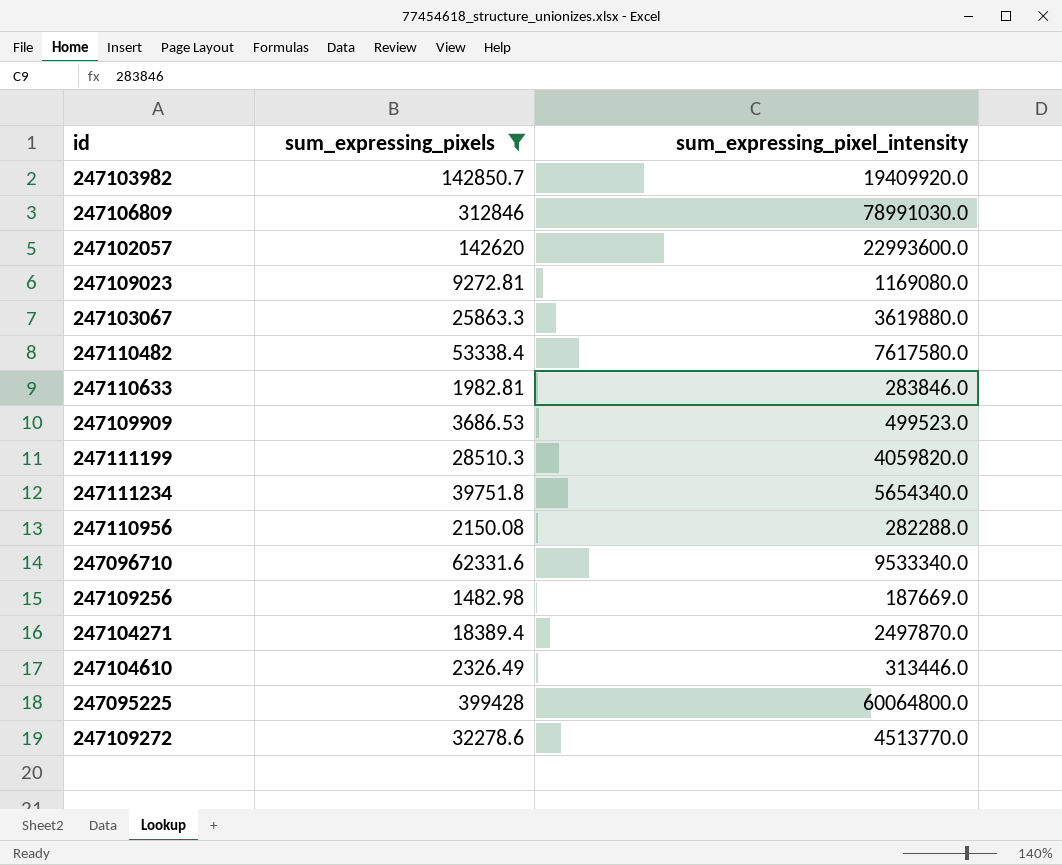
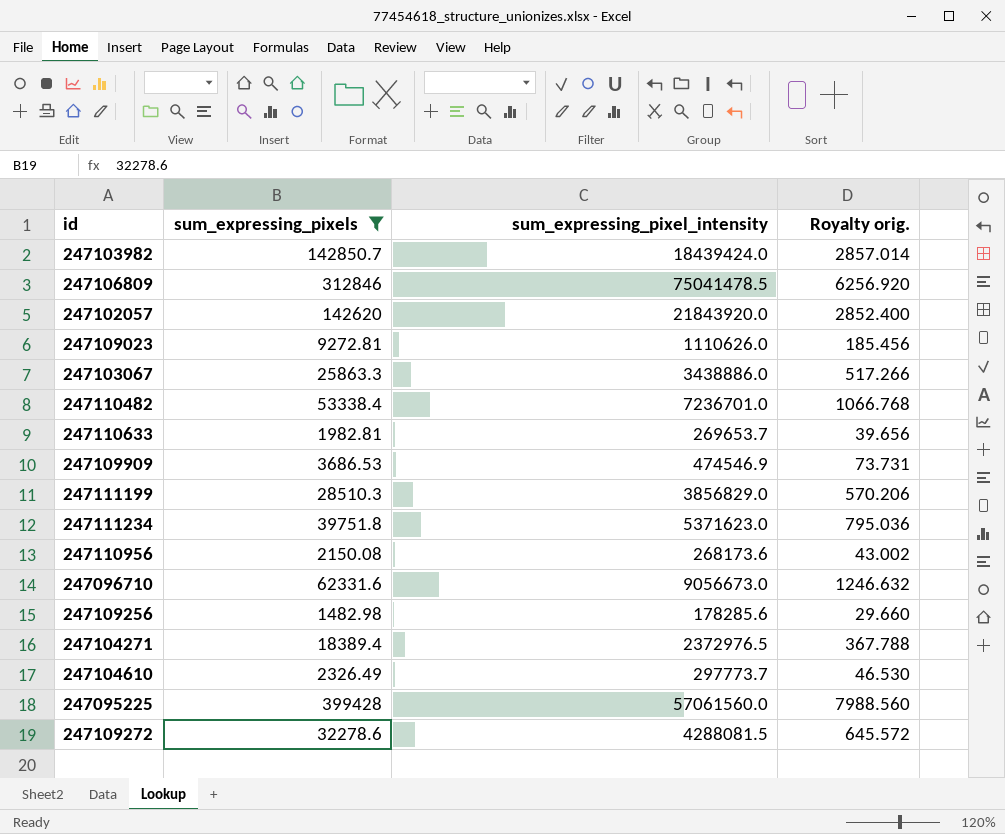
column Royalty orig. | formula: none -> [sum_expressing_pixels] * 0.02
247103982 | sum_expressing_pixel_intensity: 19409920.0 -> 18439424.0
247106809 | sum_expressing_pixel_intensity: 78991030.0 -> 75041478.5
247102057 | sum_expressing_pixel_intensity: 22993600.0 -> 21843920.0
247109023 | sum_expressing_pixel_intensity: 1169080.0 -> 1110626.0
247103067 | sum_expressing_pixel_intensity: 3619880.0 -> 3438886.0
247110482 | sum_expressing_pixel_intensity: 7617580.0 -> 7236701.0
247110633 | sum_expressing_pixel_intensity: 283846.0 -> 269653.7
247109909 | sum_expressing_pixel_intensity: 499523.0 -> 474546.9
247111199 | sum_expressing_pixel_intensity: 4059820.0 -> 3856829.0
247111234 | sum_expressing_pixel_intensity: 5654340.0 -> 5371623.0
247110956 | sum_expressing_pixel_intensity: 282288.0 -> 268173.6
247096710 | sum_expressing_pixel_intensity: 9533340.0 -> 9056673.0
247109256 | sum_expressing_pixel_intensity: 187669.0 -> 178285.6
247104271 | sum_expressing_pixel_intensity: 2497870.0 -> 2372976.5
247104610 | sum_expressing_pixel_intensity: 313446.0 -> 297773.7
247095225 | sum_expressing_pixel_intensity: 60064800.0 -> 57061560.0
247109272 | sum_expressing_pixel_intensity: 4513770.0 -> 4288081.5

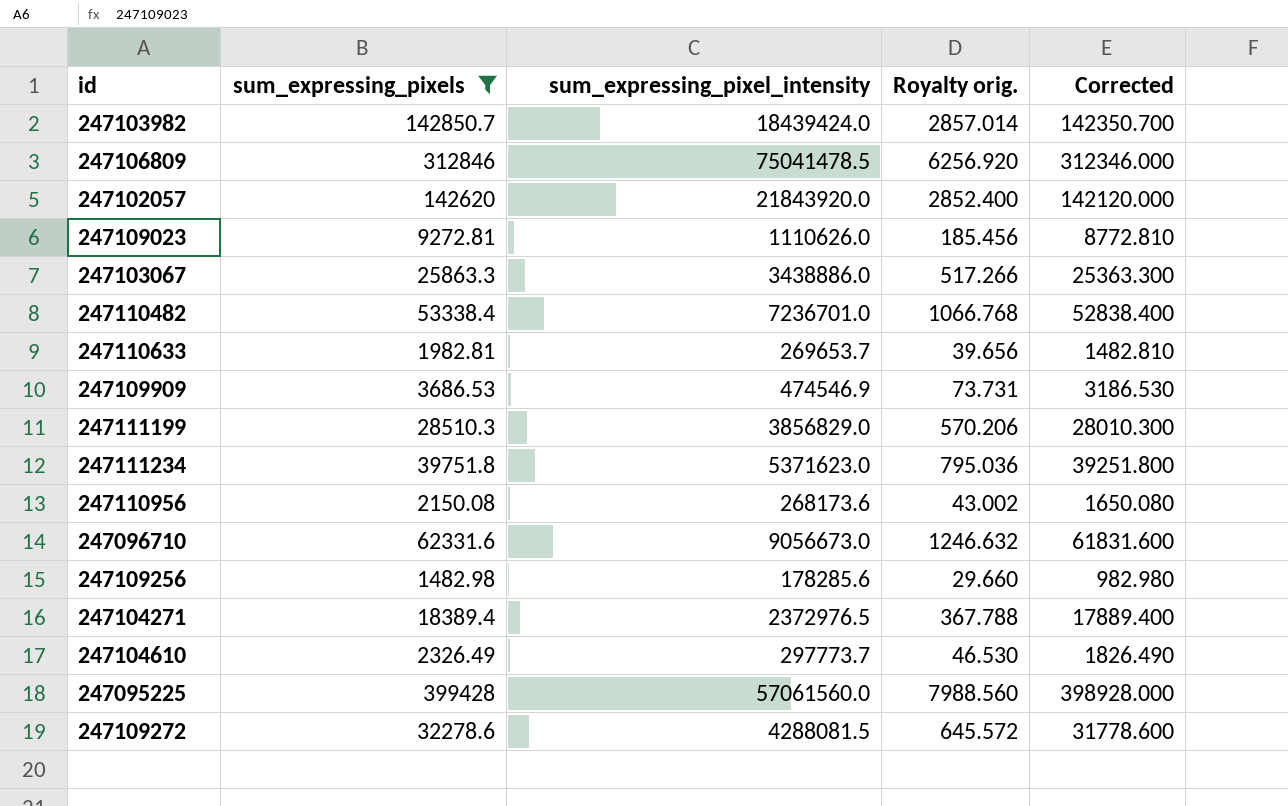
column Corrected | formula: none -> [sum_expressing_pixels] - 500

